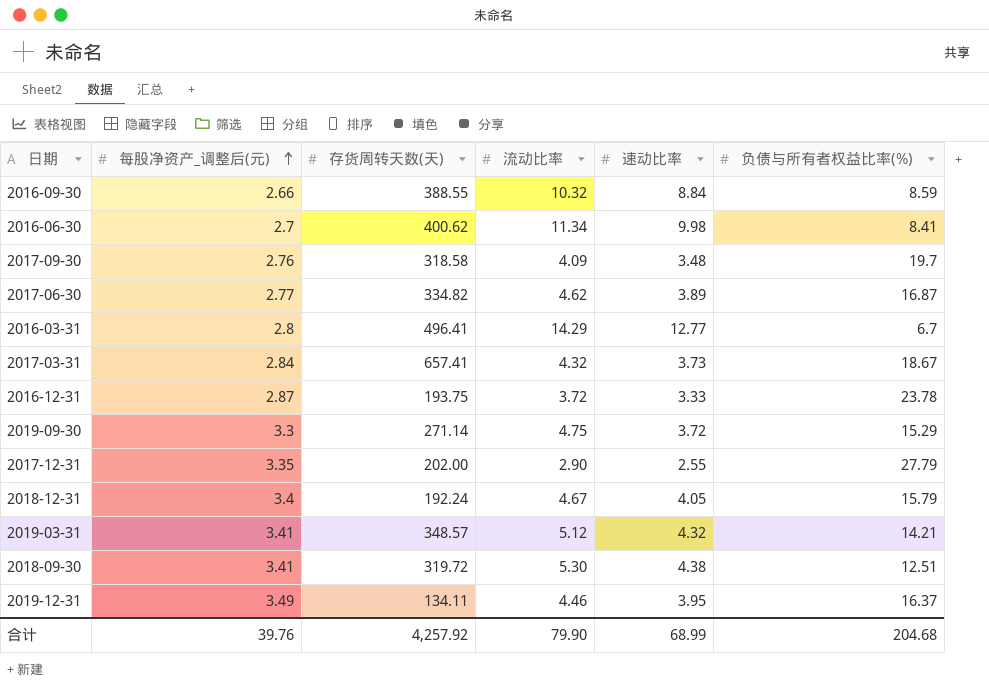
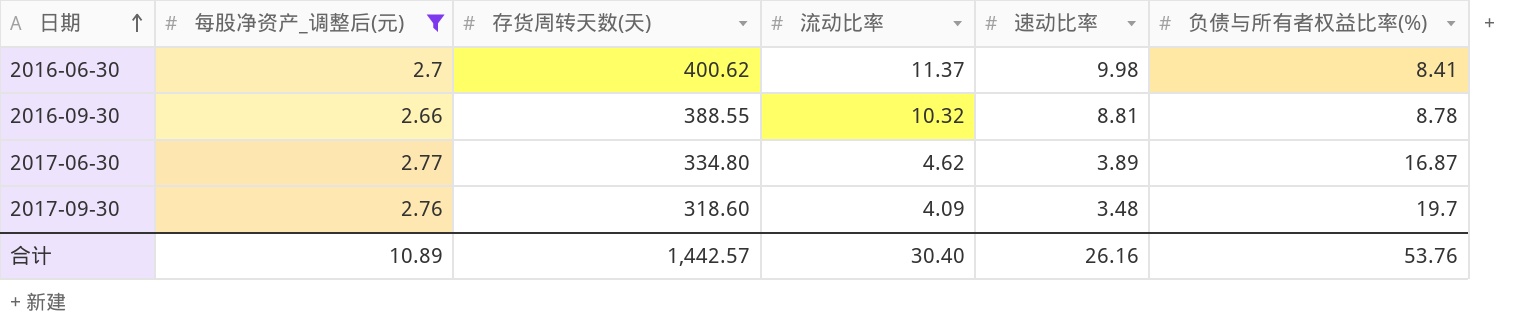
filter: none -> 每股净资产_调整后(元) <= 2.77
row order: 每股净资产_调整后(元) ascending -> 日期 ascending
2016-06-30 | 流动比率: 11.34 -> 11.37
2016-09-30 | 速动比率: 8.84 -> 8.81
2016-09-30 | 负债与所有者权益比率(%): 8.59 -> 8.78
2017-06-30 | 存货周转天数(天): 334.82 -> 334.80
2017-09-30 | 存货周转天数(天): 318.58 -> 318.60
合计 | 每股净资产_调整后(元): 39.76 -> 10.89
合计 | 存货周转天数(天): 4,257.92 -> 1,442.57
合计 | 流动比率: 79.90 -> 30.40
合计 | 速动比率: 68.99 -> 26.16
合计 | 负债与所有者权益比率(%): 204.68 -> 53.76

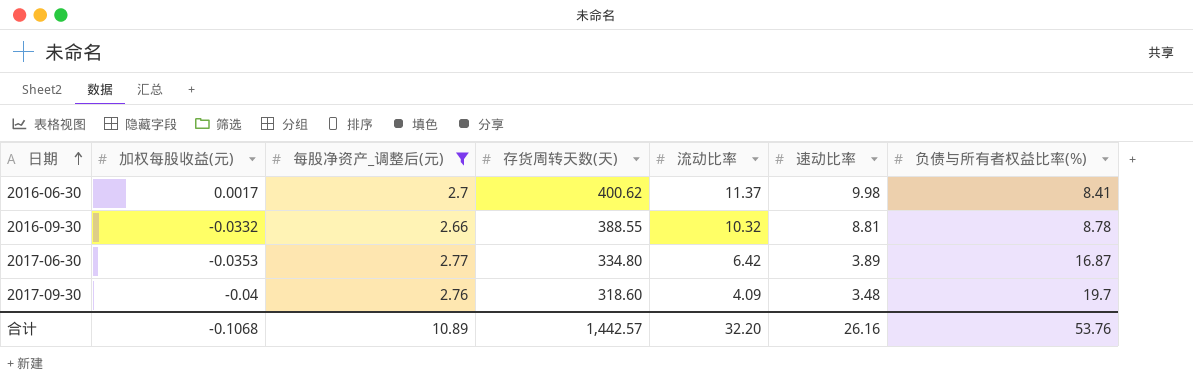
column 加权每股收益(元) | position: none -> 2
2017-06-30 | 流动比率: 4.62 -> 6.42
合计 | 流动比率: 30.40 -> 32.20

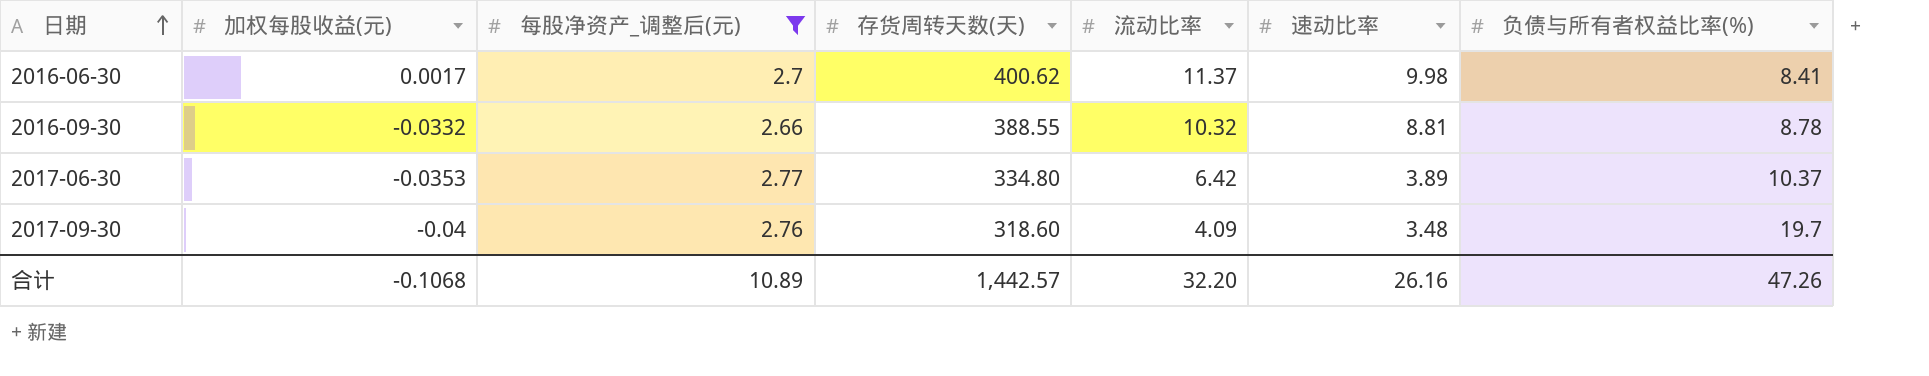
2017-06-30 | 负债与所有者权益比率(%): 16.87 -> 10.37
合计 | 负债与所有者权益比率(%): 53.76 -> 47.26

